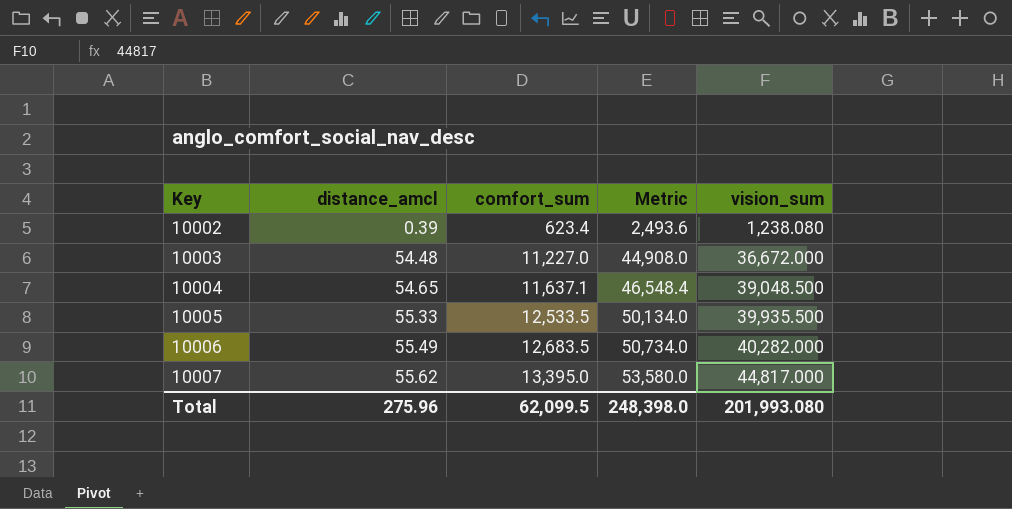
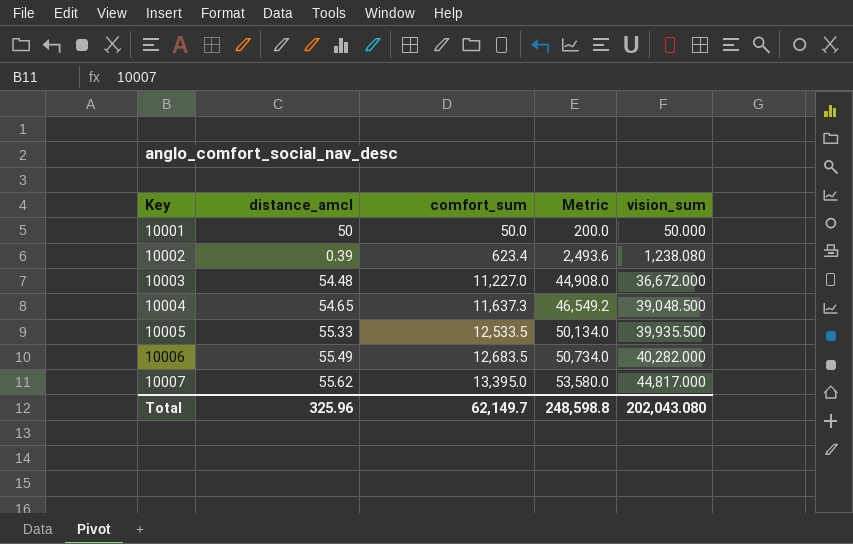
row 10001: none -> 50 | 50.0 | 200.0 | 50.000
10004 | comfort_sum: 11,637.1 -> 11,637.3
10004 | Metric: 46,548.4 -> 46,549.2
Total | distance_amcl: 275.96 -> 325.96
Total | comfort_sum: 62,099.5 -> 62,149.7
Total | Metric: 248,398.0 -> 248,598.8
Total | vision_sum: 201,993.080 -> 202,043.080

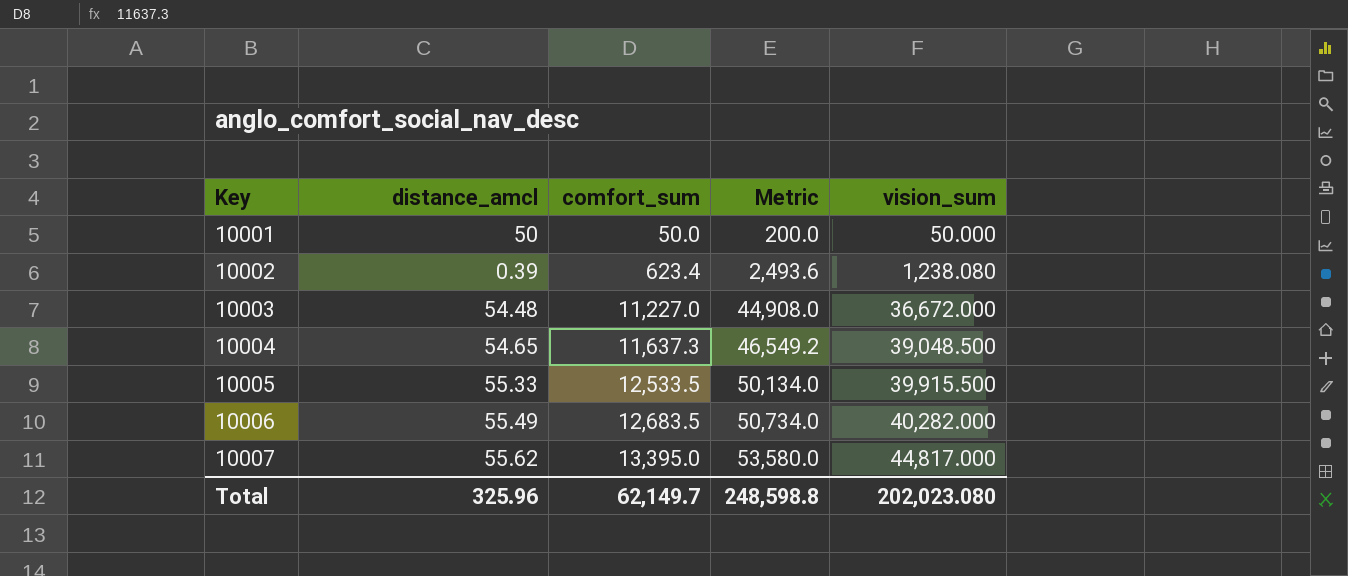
10005 | vision_sum: 39,935.500 -> 39,915.500
Total | vision_sum: 202,043.080 -> 202,023.080

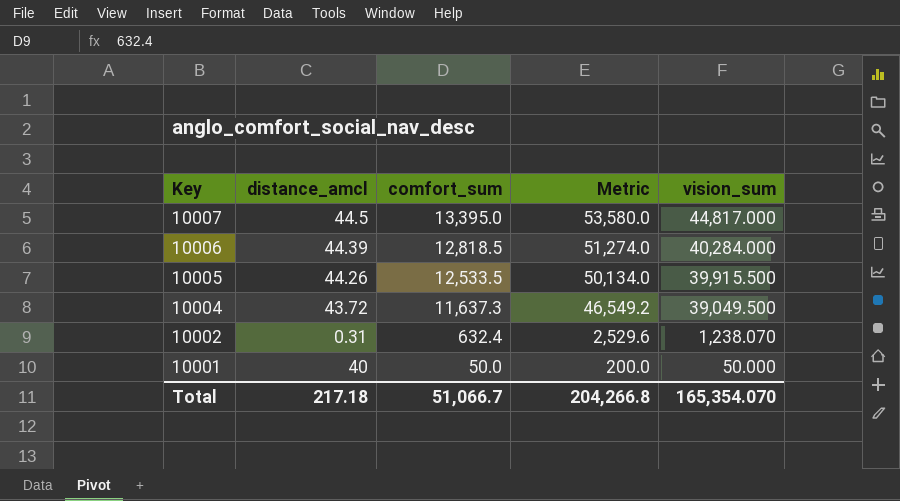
row order: Key ascending -> Key descending
row 10003: 54.48 | 11,227.0 | 44,908.0 | 36,672.000 -> none
10007 | distance_amcl: 55.62 -> 44.5
10006 | distance_amcl: 55.49 -> 44.39
10006 | comfort_sum: 12,683.5 -> 12,818.5
10006 | Metric: 50,734.0 -> 51,274.0
10006 | vision_sum: 40,282.000 -> 40,284.000
10005 | distance_amcl: 55.33 -> 44.26
10004 | distance_amcl: 54.65 -> 43.72
10004 | vision_sum: 39,048.500 -> 39,049.500
10002 | distance_amcl: 0.39 -> 0.31
10002 | comfort_sum: 623.4 -> 632.4
10002 | Metric: 2,493.6 -> 2,529.6
10002 | vision_sum: 1,238.080 -> 1,238.070
10001 | distance_amcl: 50 -> 40
Total | distance_amcl: 325.96 -> 217.18
Total | comfort_sum: 62,149.7 -> 51,066.7
Total | Metric: 248,598.8 -> 204,266.8
Total | vision_sum: 202,023.080 -> 165,354.070

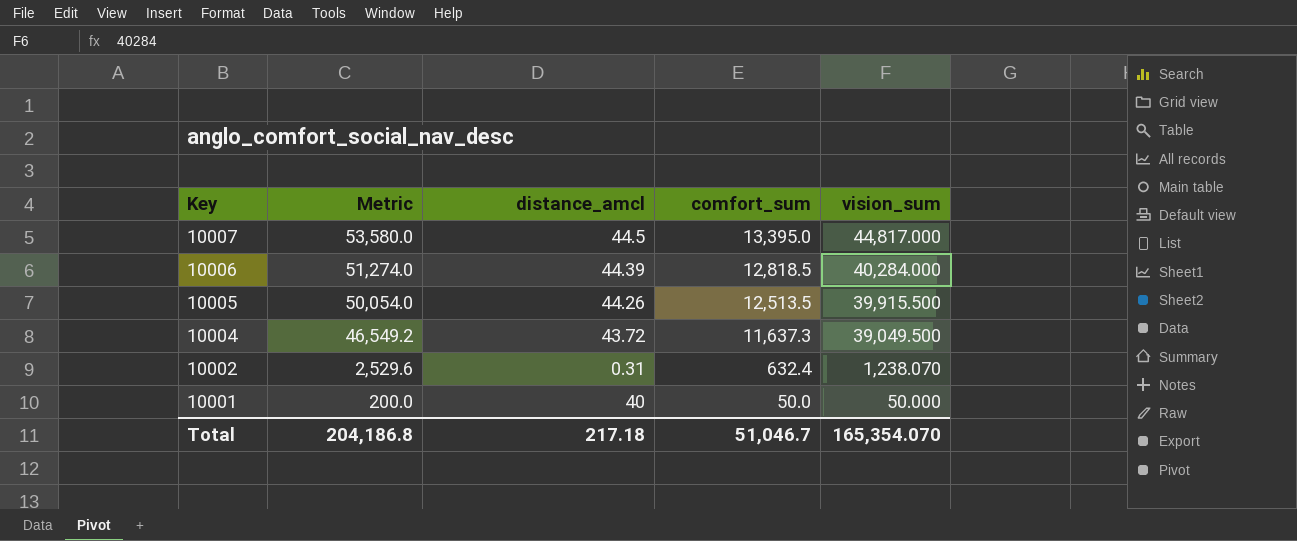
column Metric | position: 4 -> 2
10005 | Metric: 50,134.0 -> 50,054.0
10005 | comfort_sum: 12,533.5 -> 12,513.5
Total | Metric: 204,266.8 -> 204,186.8
Total | comfort_sum: 51,066.7 -> 51,046.7

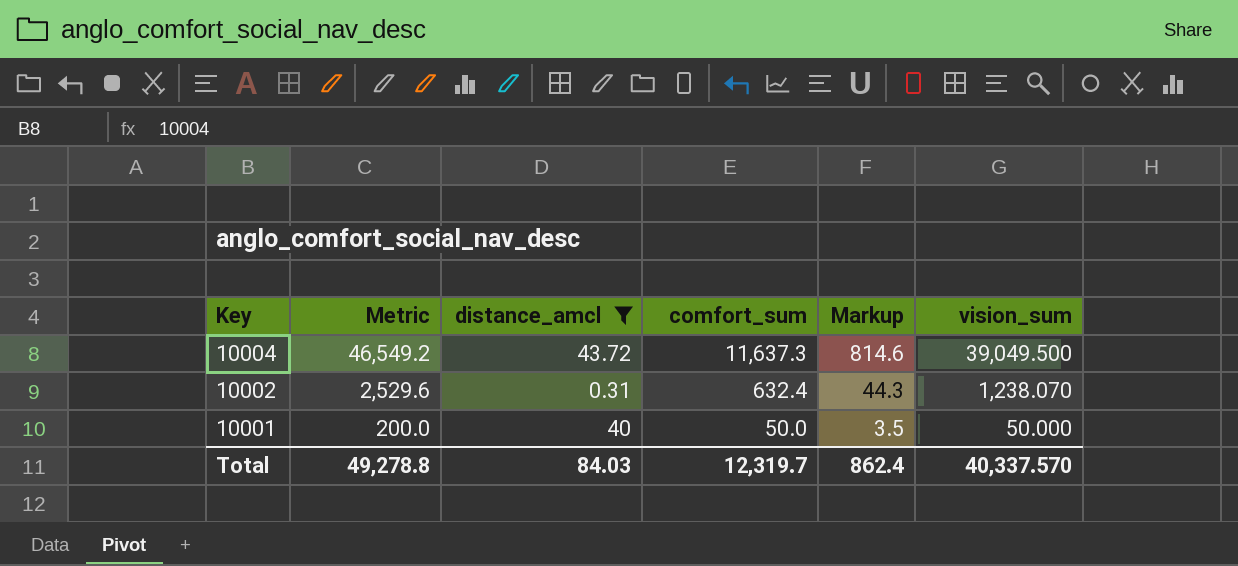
filter: none -> distance_amcl <= 43.72
column Markup | formula: none -> [comfort_sum] * 0.07
Total | Metric: 204,186.8 -> 49,278.8
Total | distance_amcl: 217.18 -> 84.03
Total | comfort_sum: 51,046.7 -> 12,319.7
Total | vision_sum: 165,354.070 -> 40,337.570

